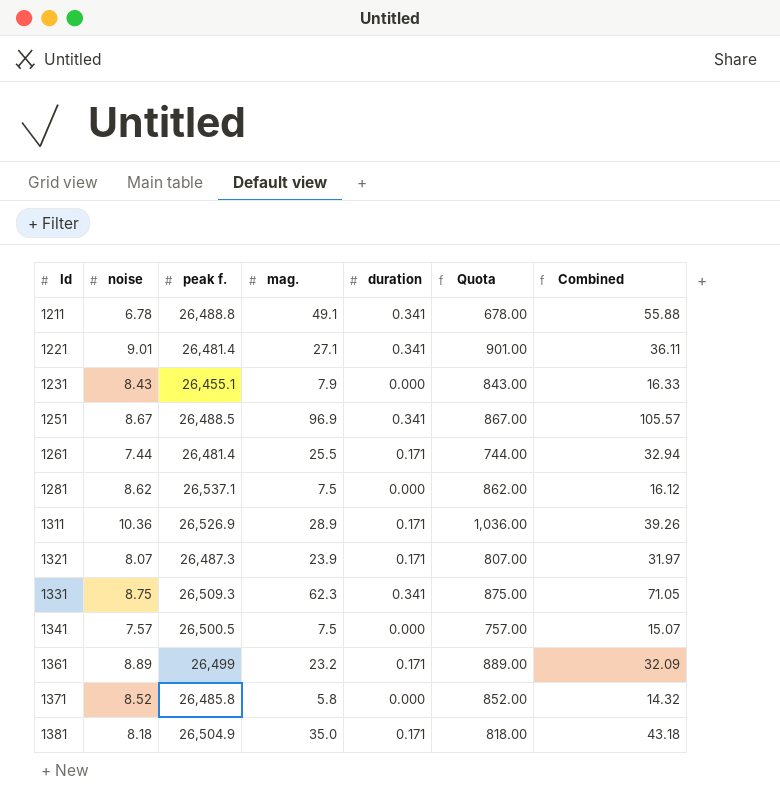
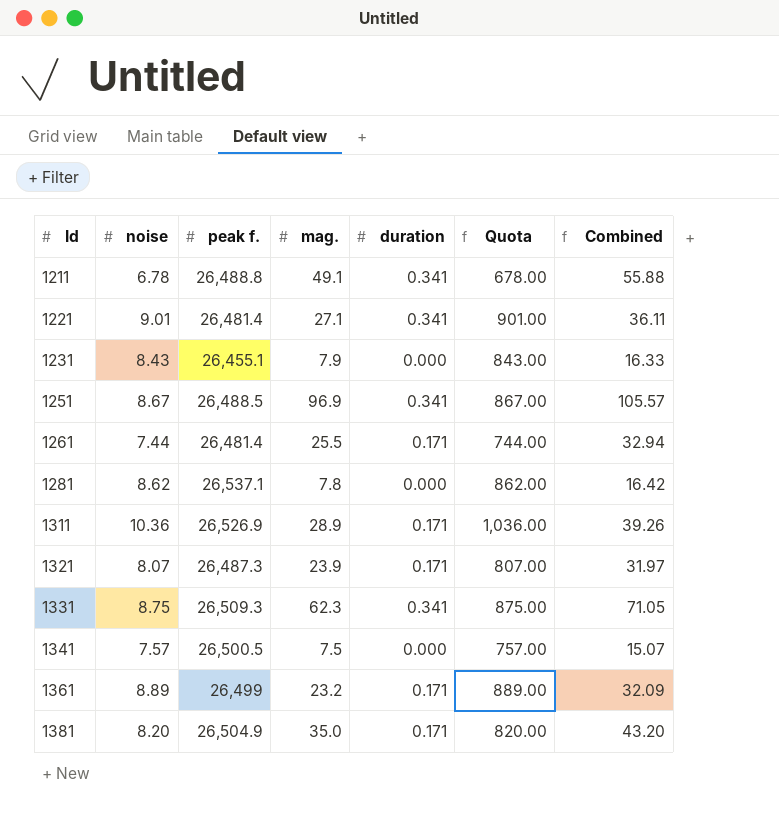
row 1371: 8.52 | 26,485.8 | 5.8 | 0.000 | 852.00 | 14.32 -> none
1281 | mag.: 7.5 -> 7.8
1281 | Combined: 16.12 -> 16.42
1381 | noise: 8.18 -> 8.20
1381 | Quota: 818.00 -> 820.00
1381 | Combined: 43.18 -> 43.20

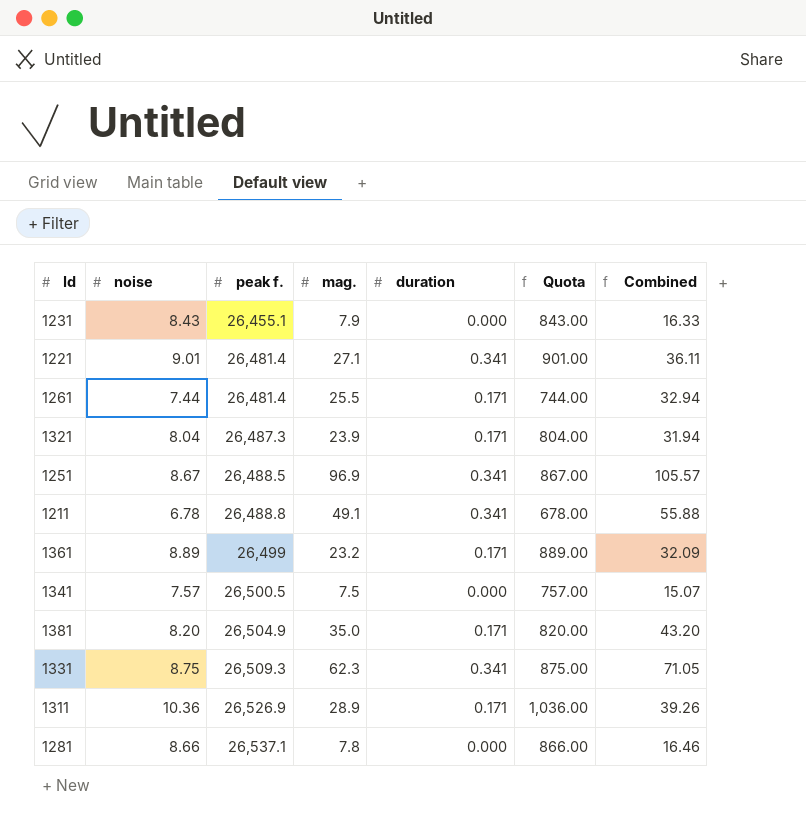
row order: Id ascending -> peak f. ascending
1321 | noise: 8.07 -> 8.04
1321 | Quota: 807.00 -> 804.00
1321 | Combined: 31.97 -> 31.94
1281 | noise: 8.62 -> 8.66
1281 | Quota: 862.00 -> 866.00
1281 | Combined: 16.42 -> 16.46

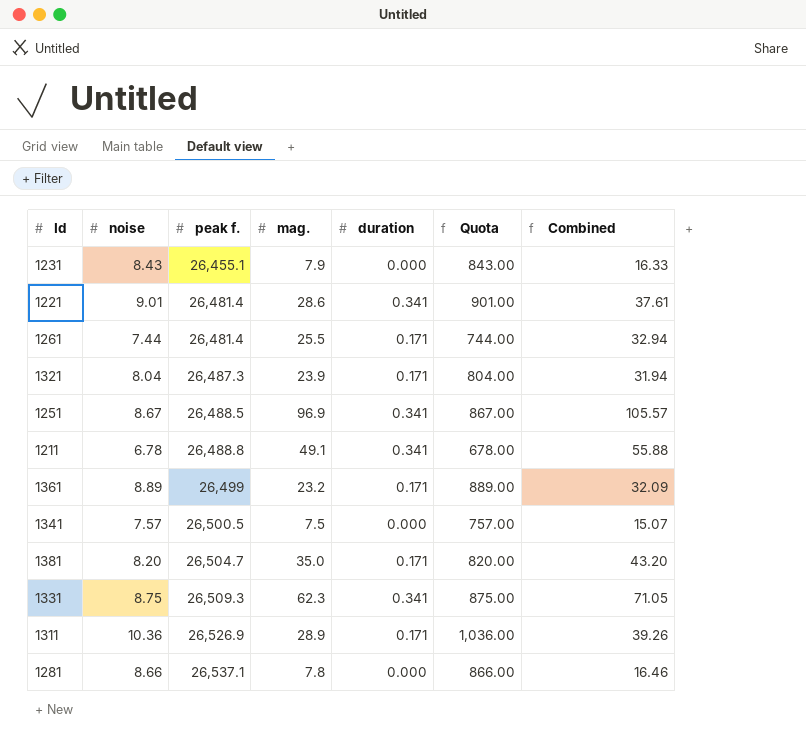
1221 | mag.: 27.1 -> 28.6
1221 | Combined: 36.11 -> 37.61
1381 | peak f.: 26,504.9 -> 26,504.7

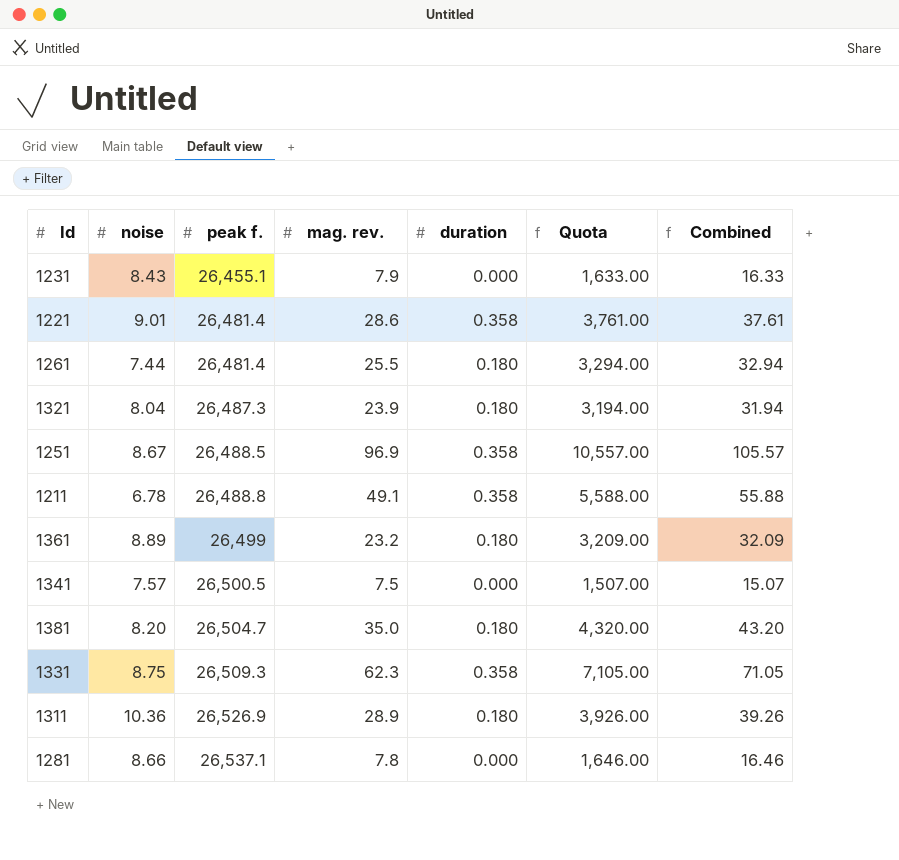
column name: mag. -> mag. rev.
column Quota | formula: [noise] * 100 -> [Combined] * 100
1221 | duration: 0.341 -> 0.358
1261 | duration: 0.171 -> 0.180
1321 | duration: 0.171 -> 0.180
1251 | duration: 0.341 -> 0.358
1211 | duration: 0.341 -> 0.358
1361 | duration: 0.171 -> 0.180
1381 | duration: 0.171 -> 0.180
1331 | duration: 0.341 -> 0.358
1311 | duration: 0.171 -> 0.180

